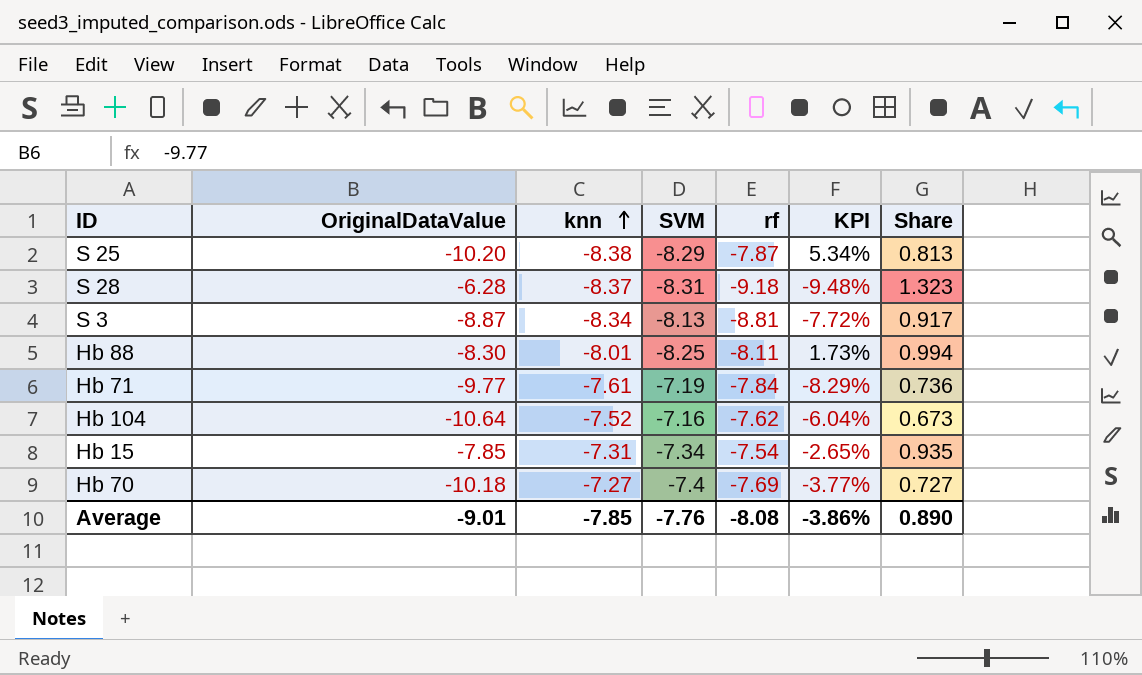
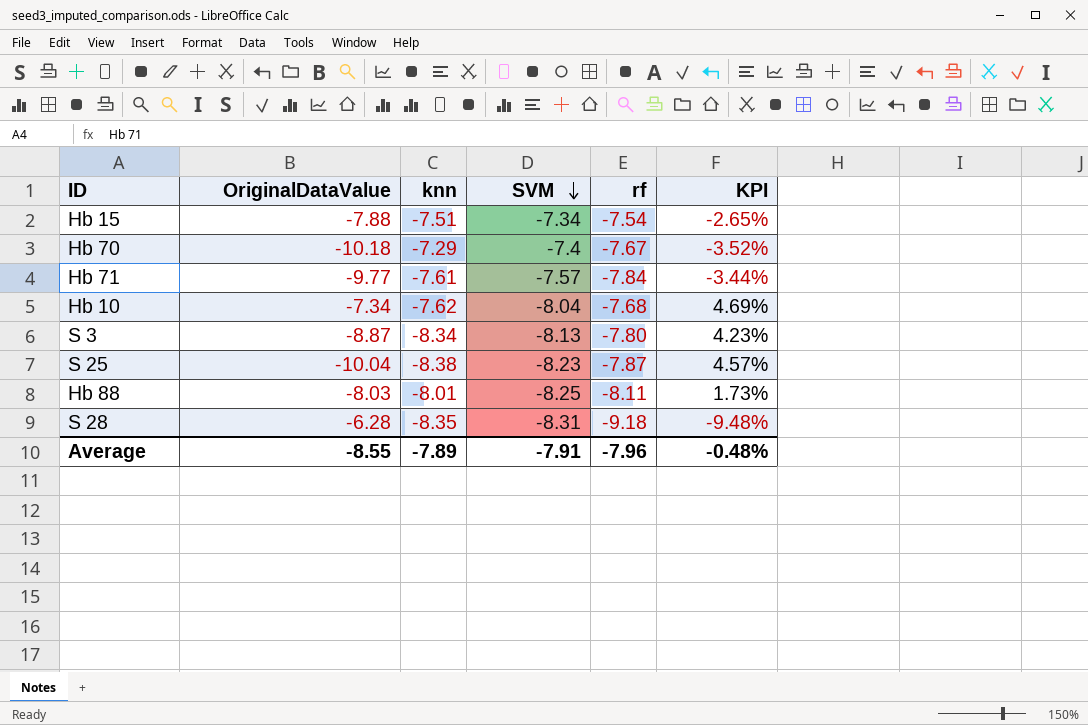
row order: knn ascending -> SVM descending
column Share | formula: [SVM] / [OriginalDataValue] -> none
row Hb 104: -10.64 | -7.52 | -7.16 | -7.62 | -6.04% | 0.673 -> none
Hb 15 | OriginalDataValue: -7.85 -> -7.88
Hb 15 | knn: -7.31 -> -7.51
Hb 70 | knn: -7.27 -> -7.29
Hb 70 | rf: -7.69 -> -7.67
Hb 70 | KPI: -3.77% -> -3.52%
Hb 71 | SVM: -7.19 -> -7.57
Hb 71 | KPI: -8.29% -> -3.44%
row Hb 10: none -> -7.34 | -7.62 | -8.04 | -7.68 | 4.69%
S 3 | rf: -8.81 -> -7.80
S 3 | KPI: -7.72% -> 4.23%
S 25 | OriginalDataValue: -10.20 -> -10.04
S 25 | SVM: -8.29 -> -8.23
S 25 | KPI: 5.34% -> 4.57%
Hb 88 | OriginalDataValue: -8.30 -> -8.03
S 28 | knn: -8.37 -> -8.35
Average | OriginalDataValue: -9.01 -> -8.55
Average | knn: -7.85 -> -7.89
Average | SVM: -7.76 -> -7.91
Average | rf: -8.08 -> -7.96
Average | KPI: -3.86% -> -0.48%

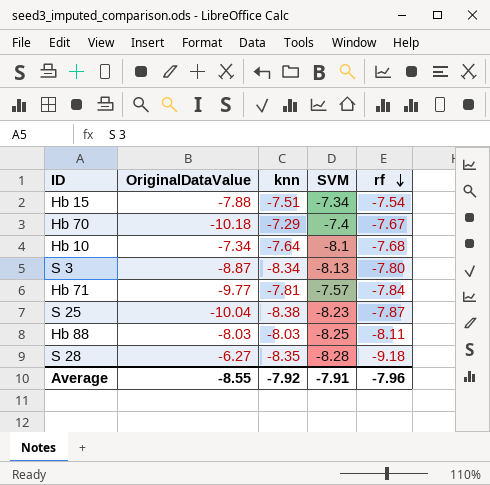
row order: SVM descending -> rf descending
column KPI | formula: ([SVM] - [rf]) / [rf] -> none
Hb 10 | knn: -7.62 -> -7.64
Hb 10 | SVM: -8.04 -> -8.1
Hb 71 | knn: -7.61 -> -7.81
Hb 88 | knn: -8.01 -> -8.03
S 28 | OriginalDataValue: -6.28 -> -6.27
S 28 | SVM: -8.31 -> -8.28
Average | knn: -7.89 -> -7.92

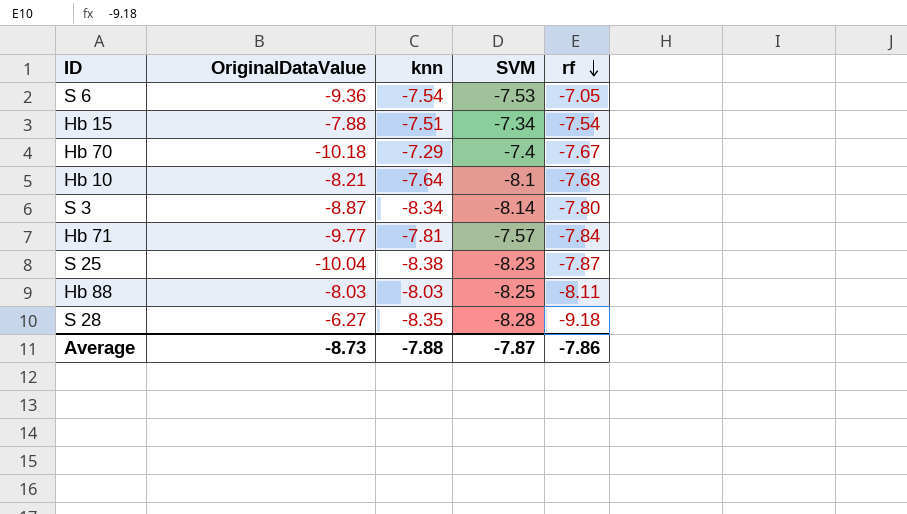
row S 6: none -> -9.36 | -7.54 | -7.53 | -7.05
Hb 10 | OriginalDataValue: -7.34 -> -8.21
S 3 | SVM: -8.13 -> -8.14
Average | OriginalDataValue: -8.55 -> -8.73
Average | knn: -7.92 -> -7.88
Average | SVM: -7.91 -> -7.87
Average | rf: -7.96 -> -7.86

